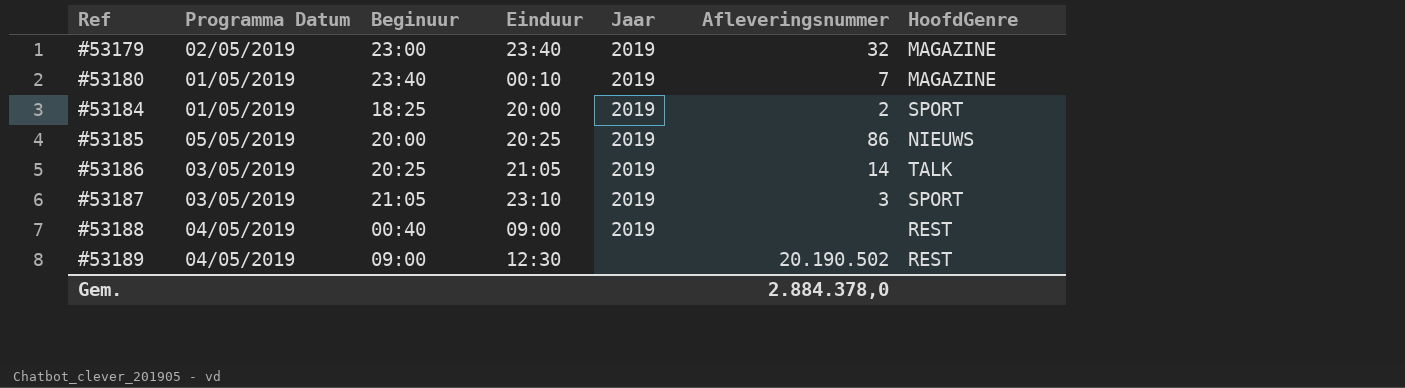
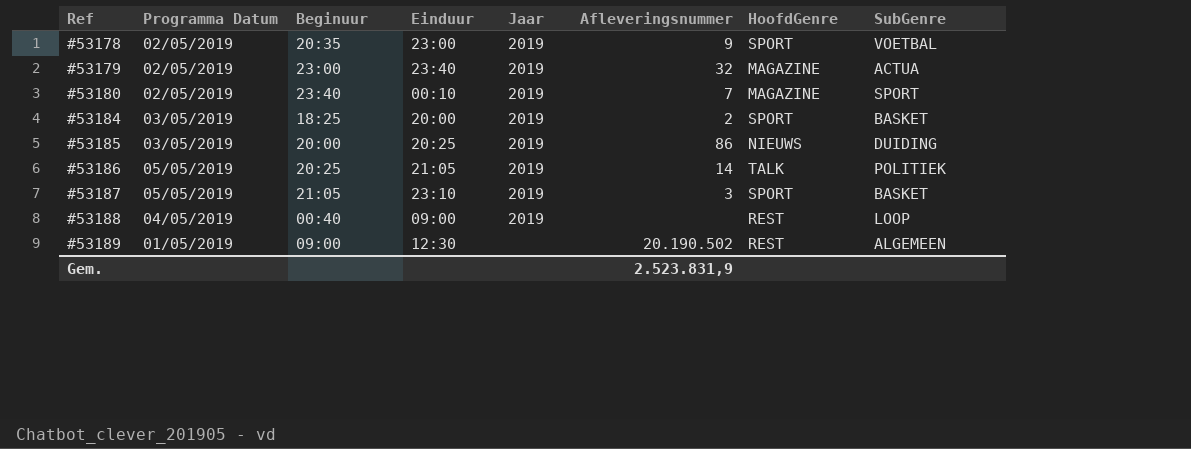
column SubGenre | position: none -> 8
row #53178: none -> 02/05/2019 | 20:35 | 23:00 | 2019 | 9 | SPORT | VOETBAL
#53180 | Programma Datum: 01/05/2019 -> 02/05/2019
#53184 | Programma Datum: 01/05/2019 -> 03/05/2019
#53185 | Programma Datum: 05/05/2019 -> 03/05/2019
#53186 | Programma Datum: 03/05/2019 -> 05/05/2019
#53187 | Programma Datum: 03/05/2019 -> 05/05/2019
#53189 | Programma Datum: 04/05/2019 -> 01/05/2019
Gem. | Afleveringsnummer: 2.884.378,0 -> 2.523.831,9

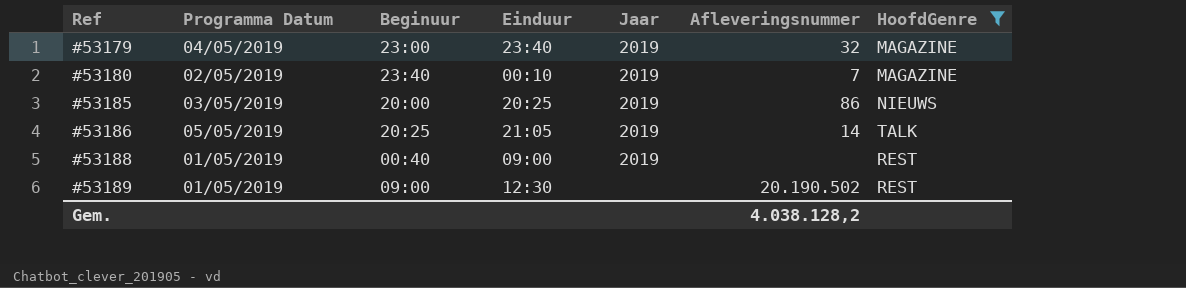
filter: none -> HoofdGenre != SPORT
column SubGenre | position: 8 -> none
#53179 | Programma Datum: 02/05/2019 -> 04/05/2019
#53188 | Programma Datum: 04/05/2019 -> 01/05/2019
Gem. | Afleveringsnummer: 2.523.831,9 -> 4.038.128,2

